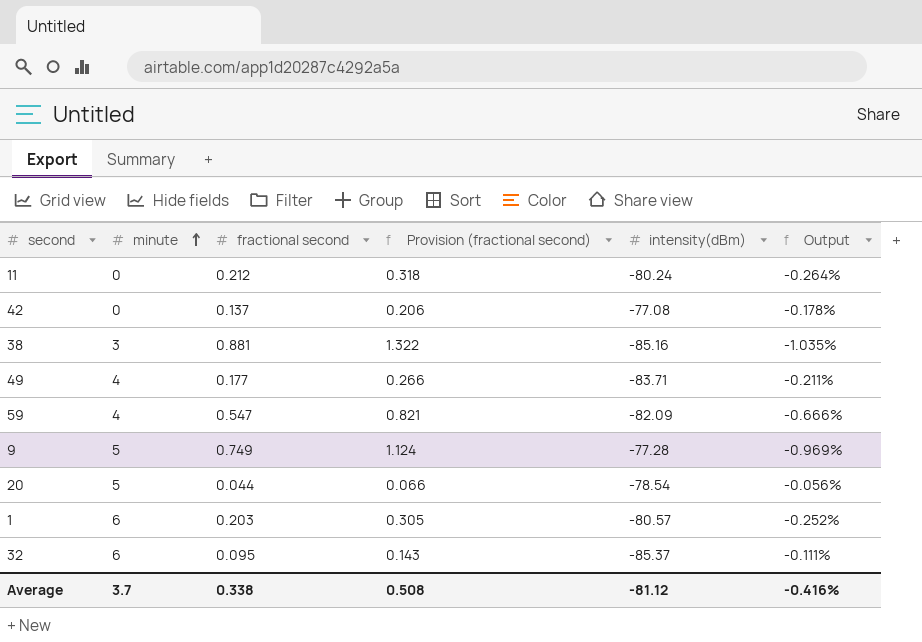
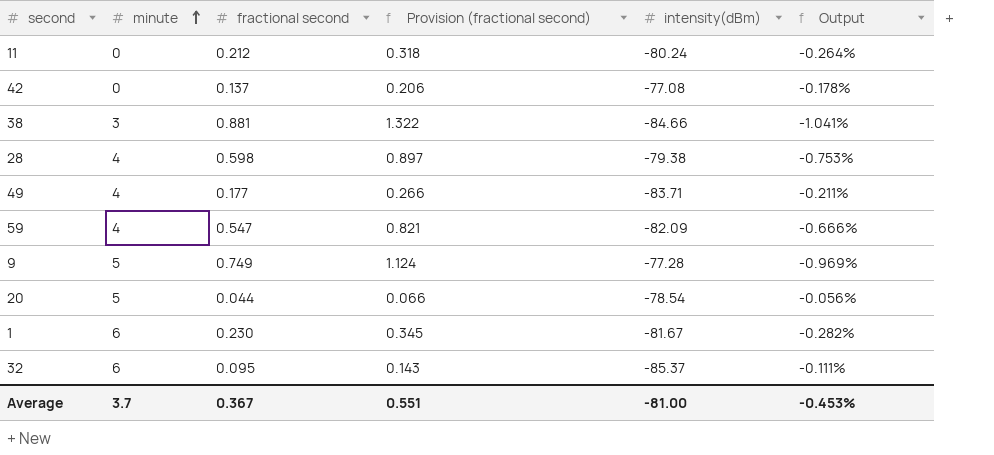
38 | intensity(dBm): -85.16 -> -84.66
38 | Output: -1.035% -> -1.041%
row 28: none -> 4 | 0.598 | 0.897 | -79.38 | -0.753%
1 | fractional second: 0.203 -> 0.230
1 | Provision (fractional second): 0.305 -> 0.345
1 | intensity(dBm): -80.57 -> -81.67
1 | Output: -0.252% -> -0.282%
Average | fractional second: 0.338 -> 0.367
Average | Provision (fractional second): 0.508 -> 0.551
Average | intensity(dBm): -81.12 -> -81.00
Average | Output: -0.416% -> -0.453%

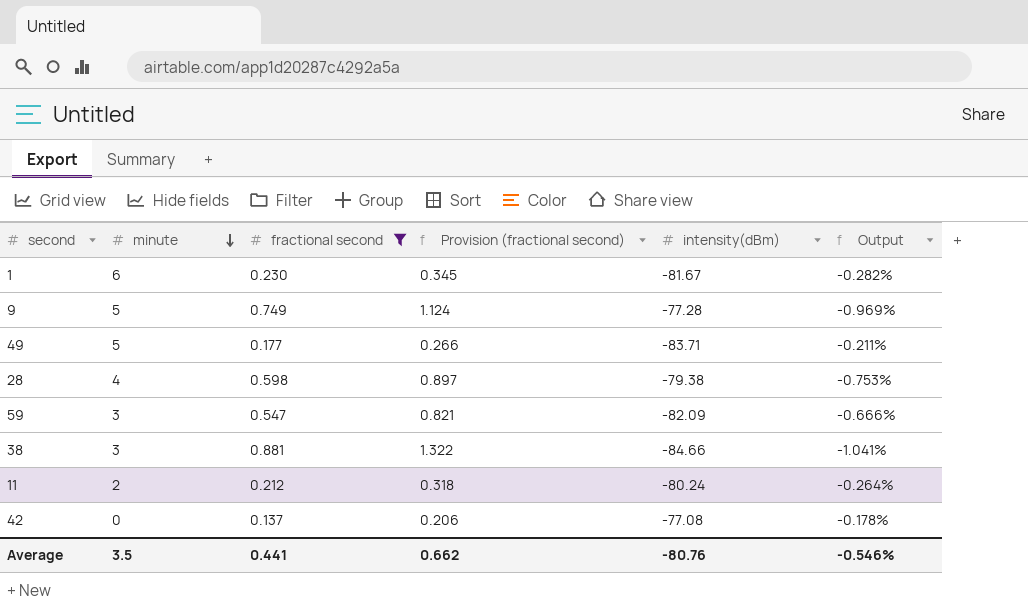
filter: none -> fractional second >= 0.137
row order: minute ascending -> minute descending
49 | minute: 4 -> 5
59 | minute: 4 -> 3
11 | minute: 0 -> 2
Average | minute: 3.7 -> 3.5
Average | fractional second: 0.367 -> 0.441
Average | Provision (fractional second): 0.551 -> 0.662
Average | intensity(dBm): -81.00 -> -80.76
Average | Output: -0.453% -> -0.546%

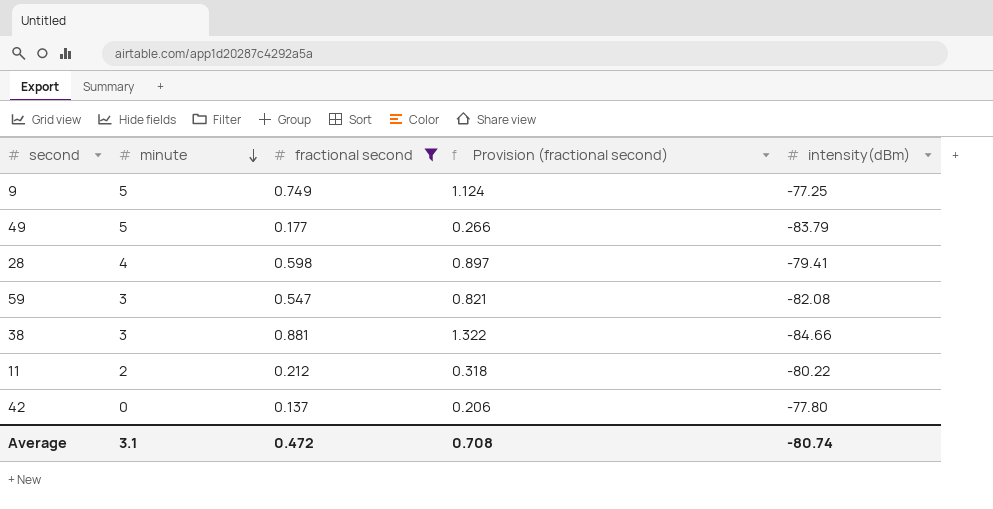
column Output | formula: [fractional second] / [intensity(dBm)] -> none
row 1: 6 | 0.230 | 0.345 | -81.67 | -0.282% -> none
9 | intensity(dBm): -77.28 -> -77.25
49 | intensity(dBm): -83.71 -> -83.79
28 | intensity(dBm): -79.38 -> -79.41
59 | intensity(dBm): -82.09 -> -82.08
11 | intensity(dBm): -80.24 -> -80.22
42 | intensity(dBm): -77.08 -> -77.80
Average | minute: 3.5 -> 3.1
Average | fractional second: 0.441 -> 0.472
Average | Provision (fractional second): 0.662 -> 0.708
Average | intensity(dBm): -80.76 -> -80.74

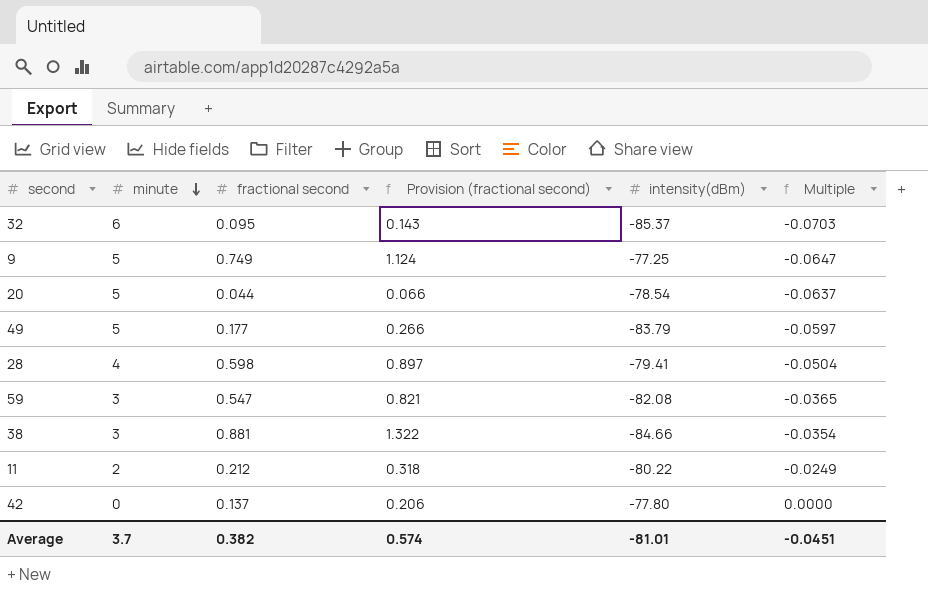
filter: fractional second >= 0.137 -> none
column Multiple | formula: none -> [minute] / [intensity(dBm)]
Average | minute: 3.1 -> 3.7
Average | fractional second: 0.472 -> 0.382
Average | Provision (fractional second): 0.708 -> 0.574
Average | intensity(dBm): -80.74 -> -81.01

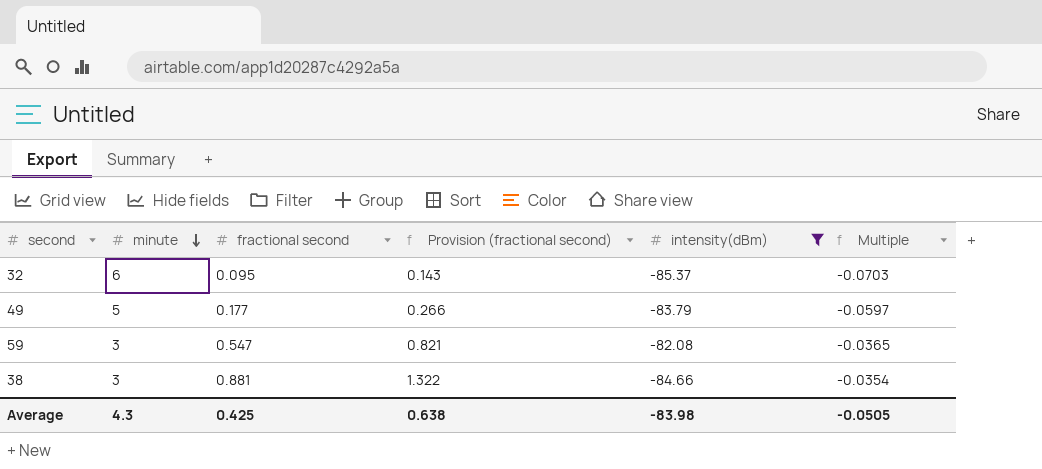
filter: none -> intensity(dBm) <= -82.08
Average | minute: 3.7 -> 4.3
Average | fractional second: 0.382 -> 0.425
Average | Provision (fractional second): 0.574 -> 0.638
Average | intensity(dBm): -81.01 -> -83.98
Average | Multiple: -0.0451 -> -0.0505

